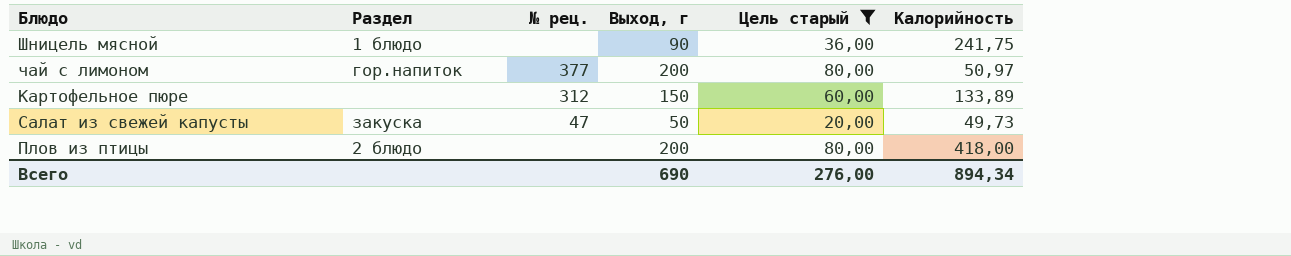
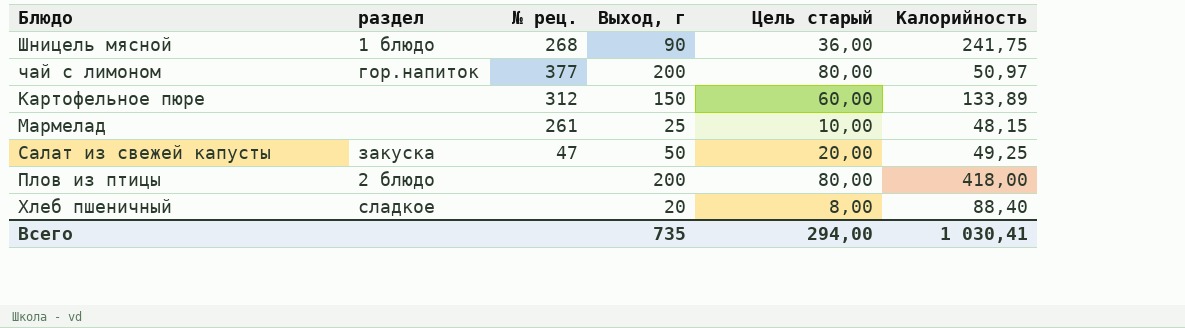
filter: Цель старый >= 20,00 -> none
column name: Раздел -> раздел
Шницель мясной | № рец.: none -> 268
Салат из свежей капусты | Калорийность: 49,73 -> 49,25
Всего | Выход, г: 690 -> 735
Всего | Цель старый: 276,00 -> 294,00
Всего | Калорийность: 894,34 -> 1 030,41

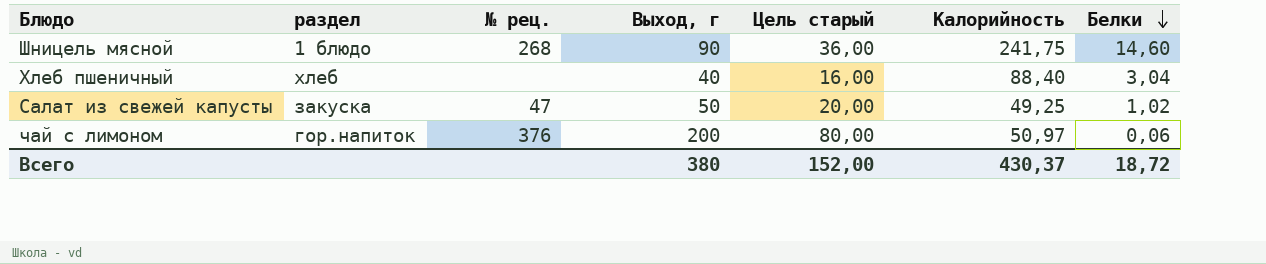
row order: none -> Белки descending
column Белки | position: none -> 7
row Картофельное пюре: none | 312 | 150 | 60,00 | 133,89 -> none
row Мармелад: none | 261 | 25 | 10,00 | 48,15 -> none
row Плов из птицы: 2 блюдо | none | 200 | 80,00 | 418,00 -> none
Хлеб пшеничный | раздел: сладкое -> хлеб
Хлеб пшеничный | Выход, г: 20 -> 40
Хлеб пшеничный | Цель старый: 8,00 -> 16,00
чай с лимоном | № рец.: 377 -> 376
Всего | Выход, г: 735 -> 380
Всего | Цель старый: 294,00 -> 152,00
Всего | Калорийность: 1 030,41 -> 430,37

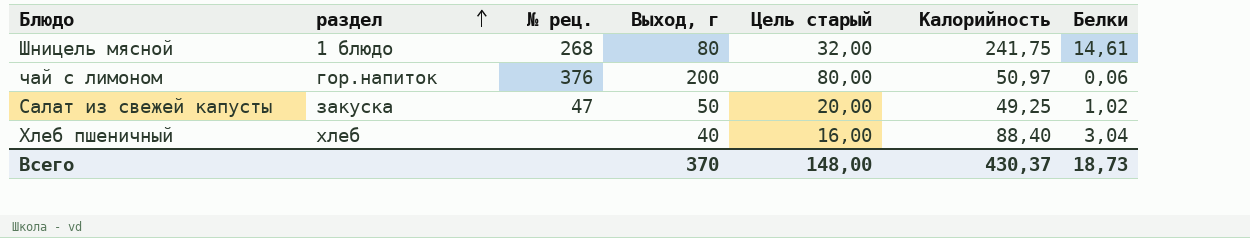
row order: Белки descending -> раздел ascending
Шницель мясной | Выход, г: 90 -> 80
Шницель мясной | Цель старый: 36,00 -> 32,00
Шницель мясной | Белки: 14,60 -> 14,61
Всего | Выход, г: 380 -> 370
Всего | Цель старый: 152,00 -> 148,00
Всего | Белки: 18,72 -> 18,73

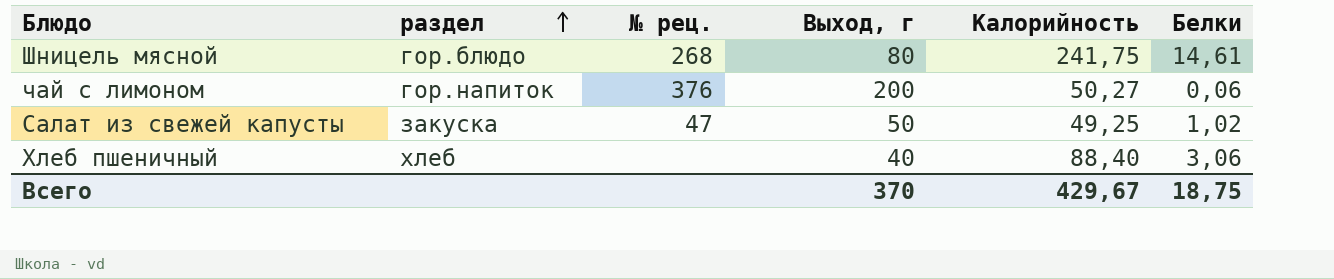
column Цель старый | formula: [Выход, г] * 0,4 -> none
Шницель мясной | раздел: 1 блюдо -> гор.блюдо
чай с лимоном | Калорийность: 50,97 -> 50,27
Хлеб пшеничный | Белки: 3,04 -> 3,06
Всего | Калорийность: 430,37 -> 429,67
Всего | Белки: 18,73 -> 18,75

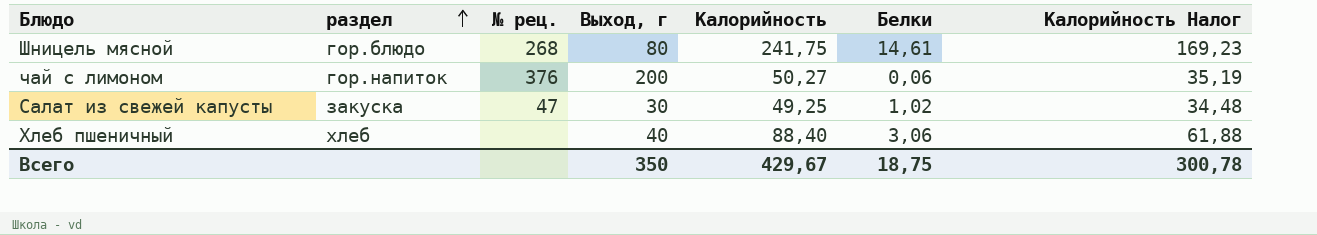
column Калорийность Налог | formula: none -> [Калорийность] * 0,7
Салат из свежей капусты | Выход, г: 50 -> 30
Всего | Выход, г: 370 -> 350

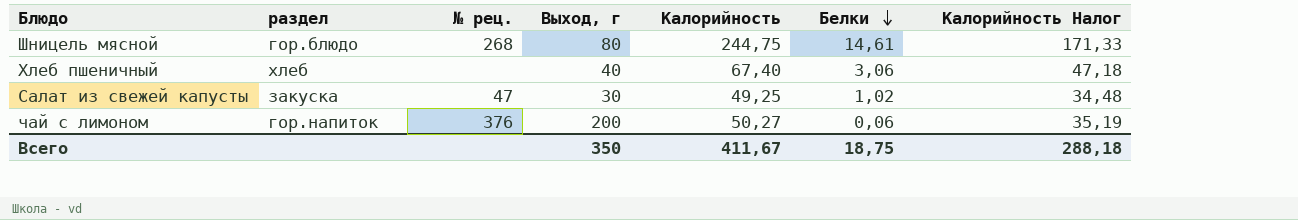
row order: раздел ascending -> Белки descending
Шницель мясной | Калорийность: 241,75 -> 244,75
Шницель мясной | Калорийность Налог: 169,23 -> 171,33
Хлеб пшеничный | Калорийность: 88,40 -> 67,40
Хлеб пшеничный | Калорийность Налог: 61,88 -> 47,18
Всего | Калорийность: 429,67 -> 411,67
Всего | Калорийность Налог: 300,78 -> 288,18

